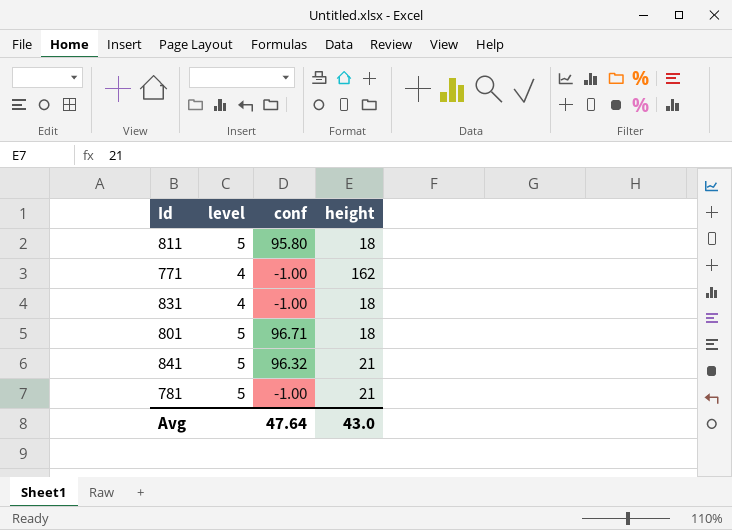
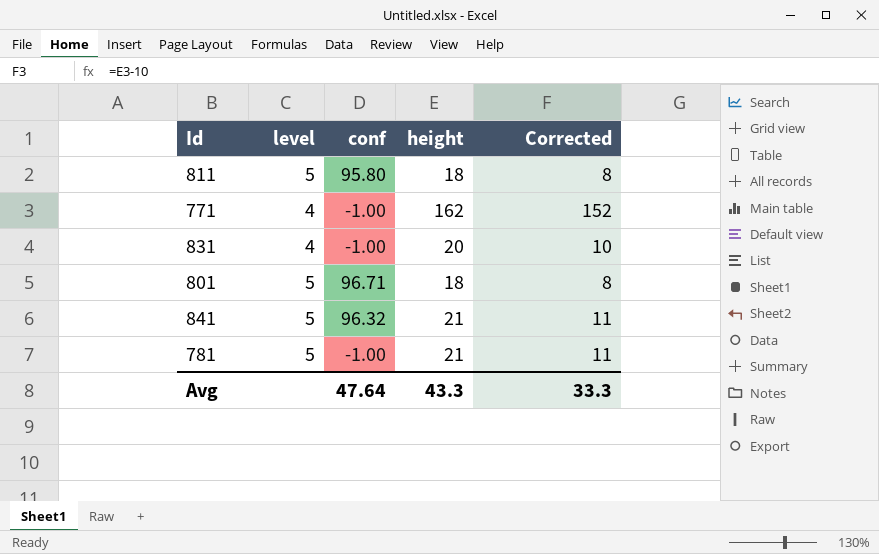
column Corrected | formula: none -> [height] - 10
831 | height: 18 -> 20
Avg | height: 43.0 -> 43.3

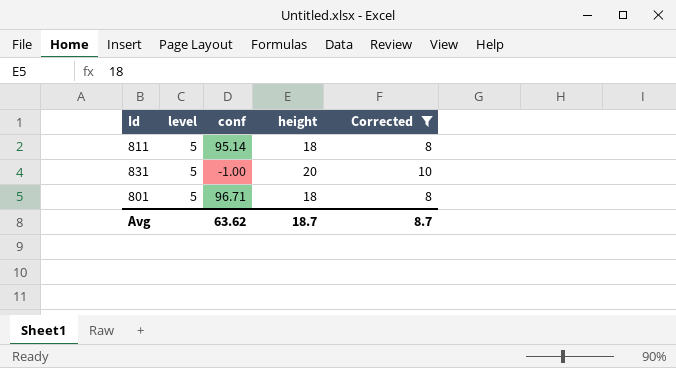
filter: none -> Corrected <= 10
811 | conf: 95.80 -> 95.14
831 | level: 4 -> 5
Avg | conf: 47.64 -> 63.62
Avg | height: 43.3 -> 18.7
Avg | Corrected: 33.3 -> 8.7

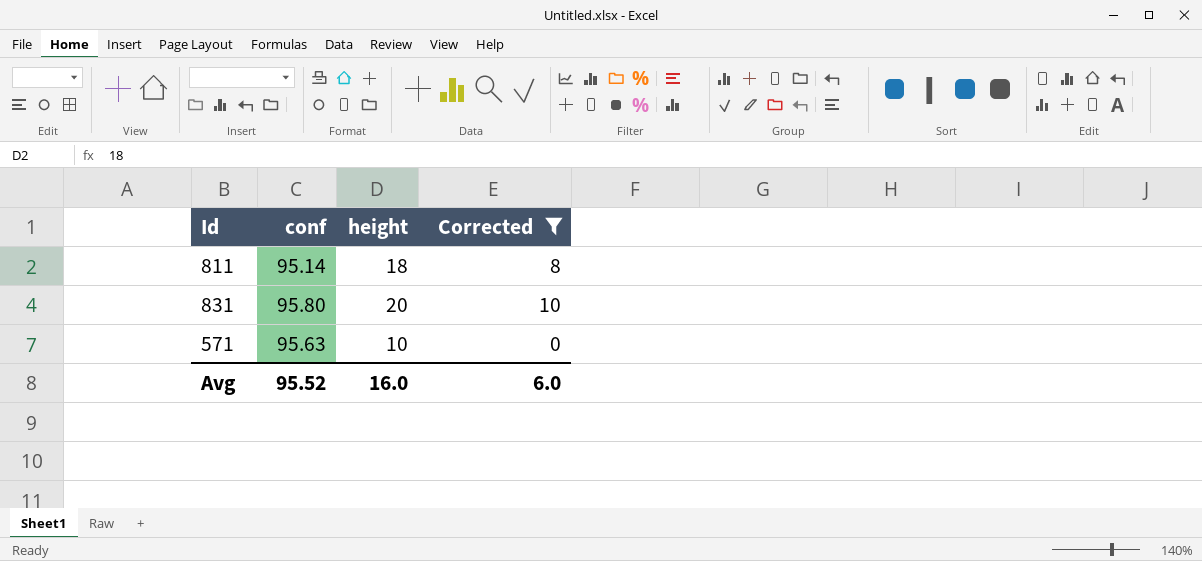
column level | position: 2 -> none
row 801: 5 | 96.71 | 18 | 8 -> none
831 | conf: -1.00 -> 95.80
row 571: none -> 95.63 | 10 | 0
Avg | conf: 63.62 -> 95.52
Avg | height: 18.7 -> 16.0
Avg | Corrected: 8.7 -> 6.0

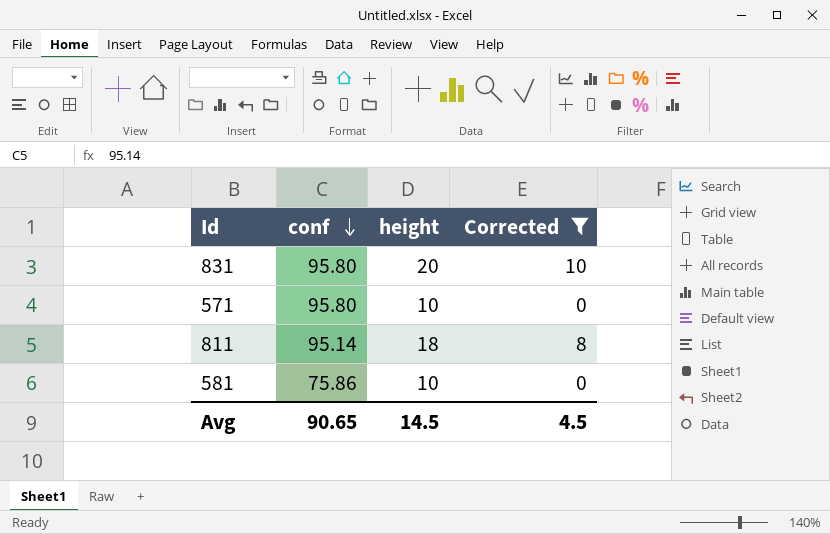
row order: none -> conf descending
571 | conf: 95.63 -> 95.80
row 581: none -> 75.86 | 10 | 0
Avg | conf: 95.52 -> 90.65
Avg | height: 16.0 -> 14.5
Avg | Corrected: 6.0 -> 4.5

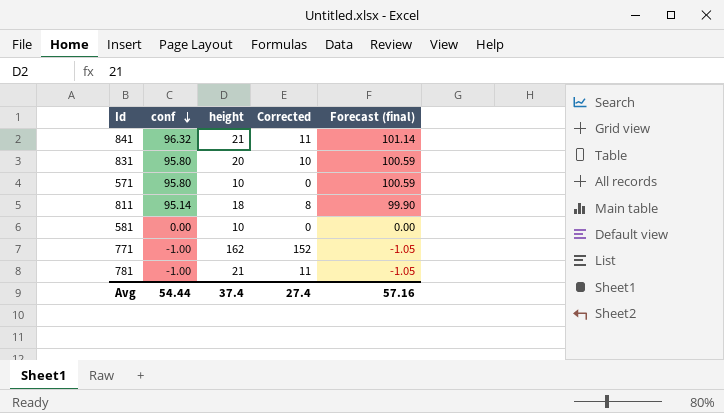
filter: Corrected <= 10 -> none
column Forecast (final) | formula: none -> [conf] * 1.05
581 | conf: 75.86 -> 0.00
Avg | conf: 90.65 -> 54.44
Avg | height: 14.5 -> 37.4
Avg | Corrected: 4.5 -> 27.4

